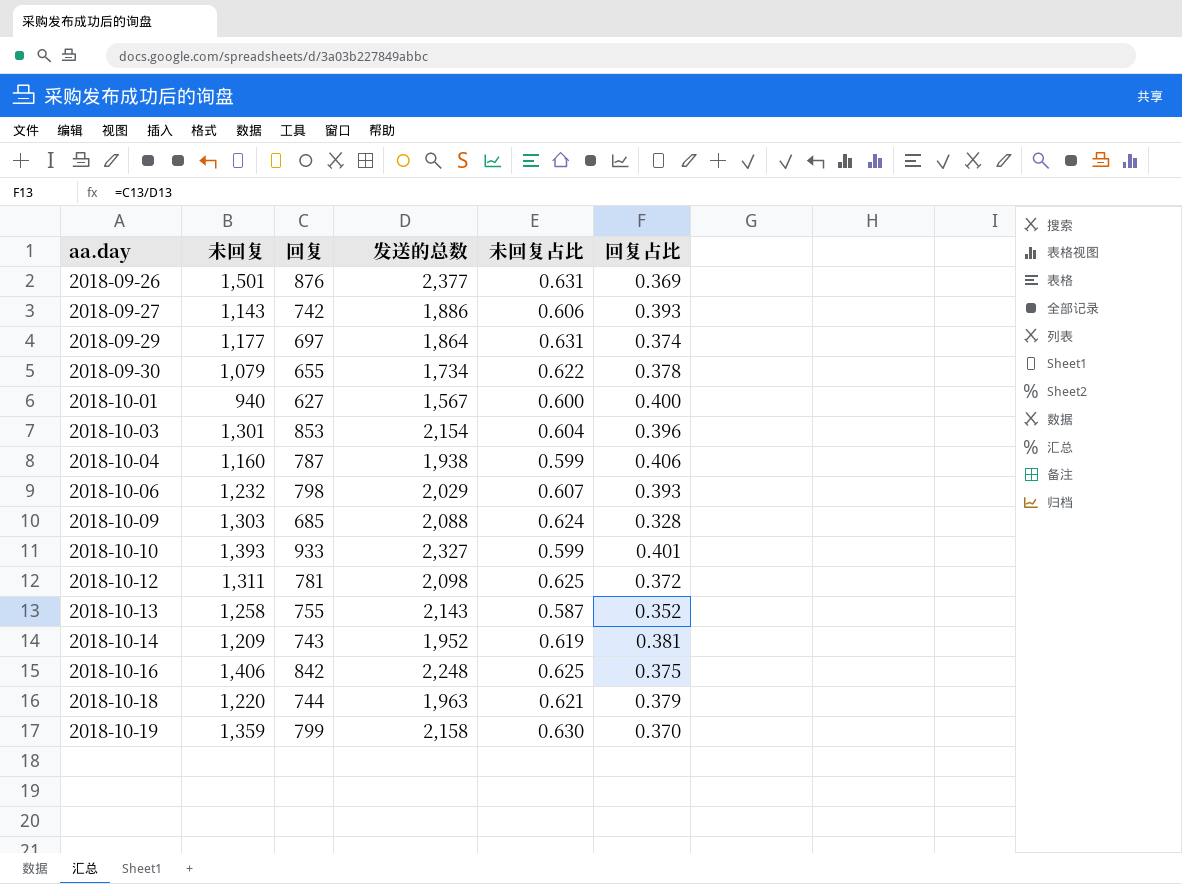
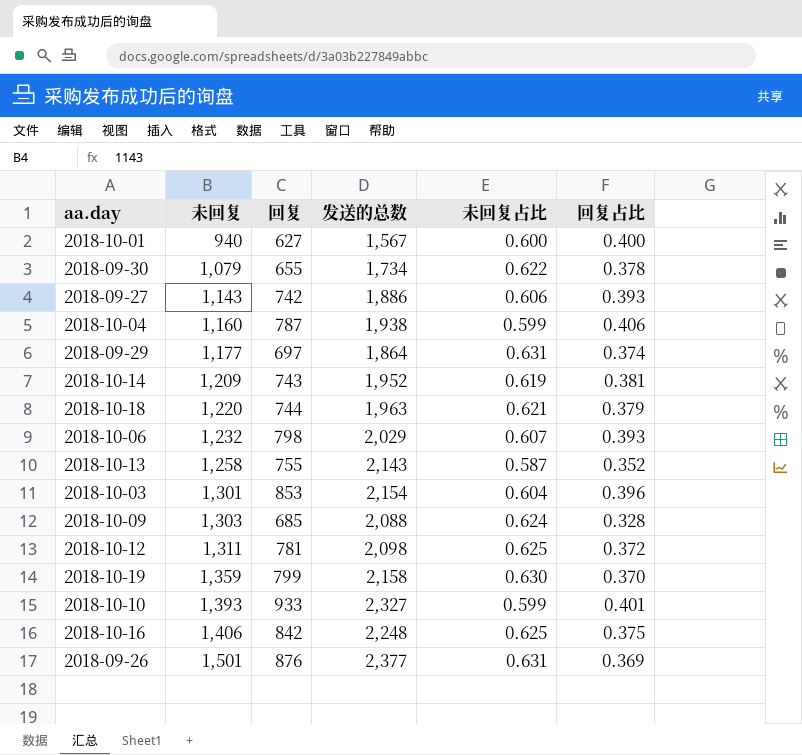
row order: aa.day ascending -> 未回复 ascending

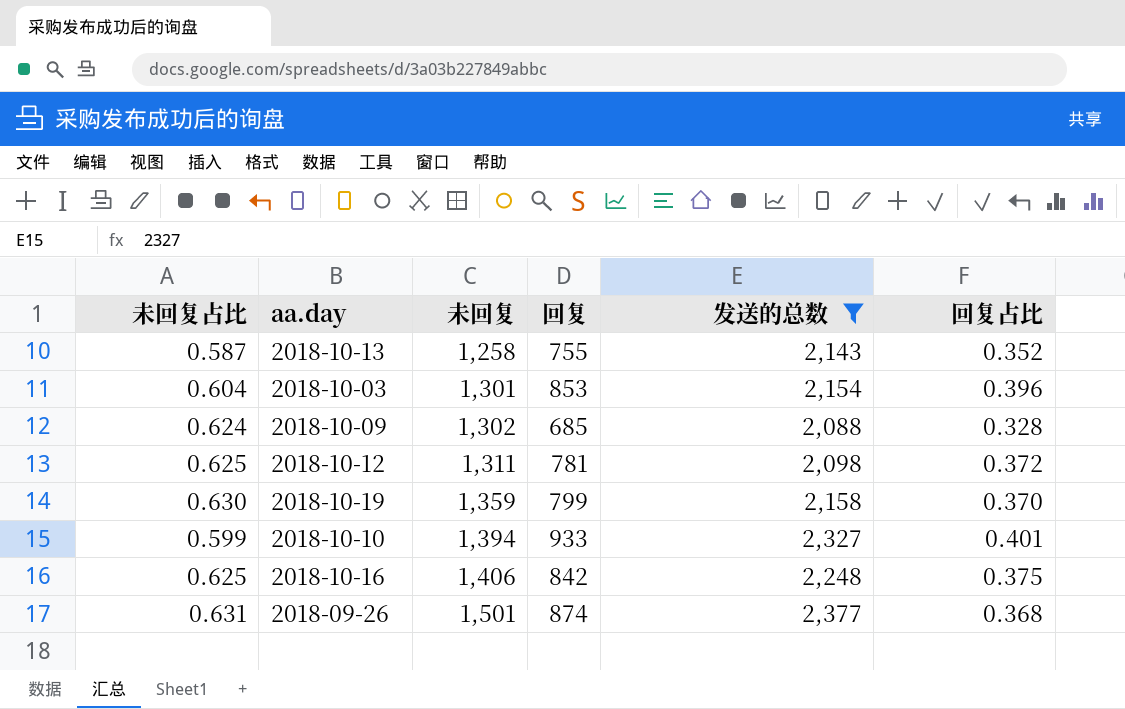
filter: none -> 发送的总数 >= 2,088
column 未回复占比 | position: 5 -> 1
2018-10-09 | 未回复: 1,303 -> 1,302
2018-10-10 | 未回复: 1,393 -> 1,394
2018-09-26 | 回复: 876 -> 874
2018-09-26 | 回复占比: 0.369 -> 0.368

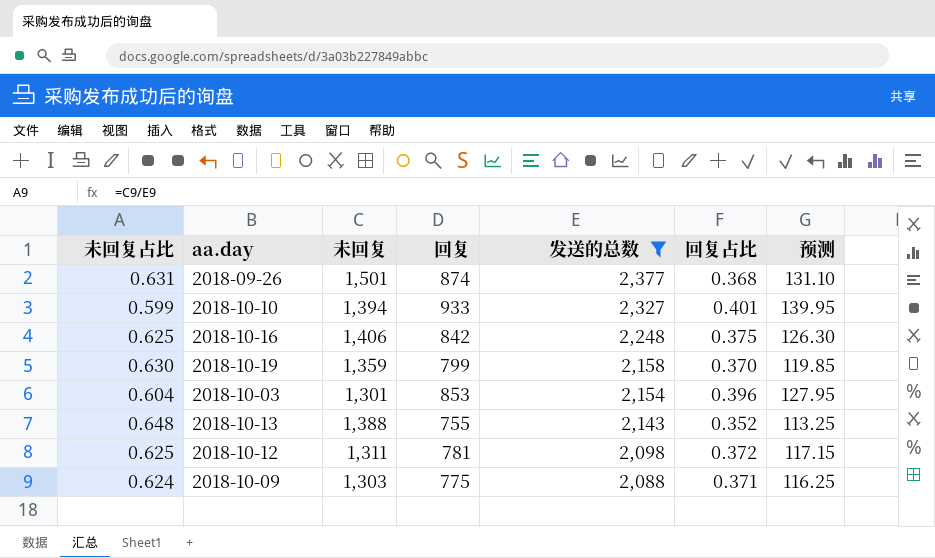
row order: 未回复 ascending -> 发送的总数 descending
column 预测 | formula: none -> [回复] * 0.15
2018-10-13 | 未回复占比: 0.587 -> 0.648
2018-10-13 | 未回复: 1,258 -> 1,388
2018-10-09 | 未回复: 1,302 -> 1,303
2018-10-09 | 回复: 685 -> 775
2018-10-09 | 回复占比: 0.328 -> 0.371

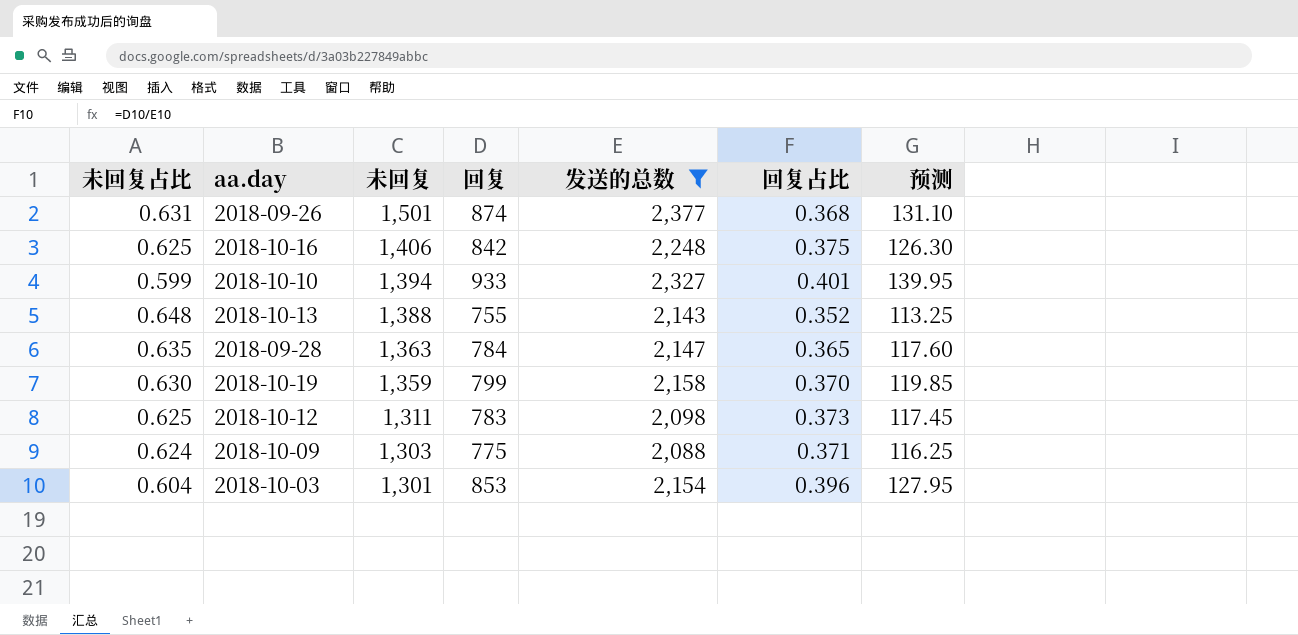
row order: 发送的总数 descending -> 未回复 descending
row 2018-09-28: none -> 0.635 | 1,363 | 784 | 2,147 | 0.365 | 117.60
2018-10-12 | 回复: 781 -> 783
2018-10-12 | 回复占比: 0.372 -> 0.373
2018-10-12 | 预测: 117.15 -> 117.45

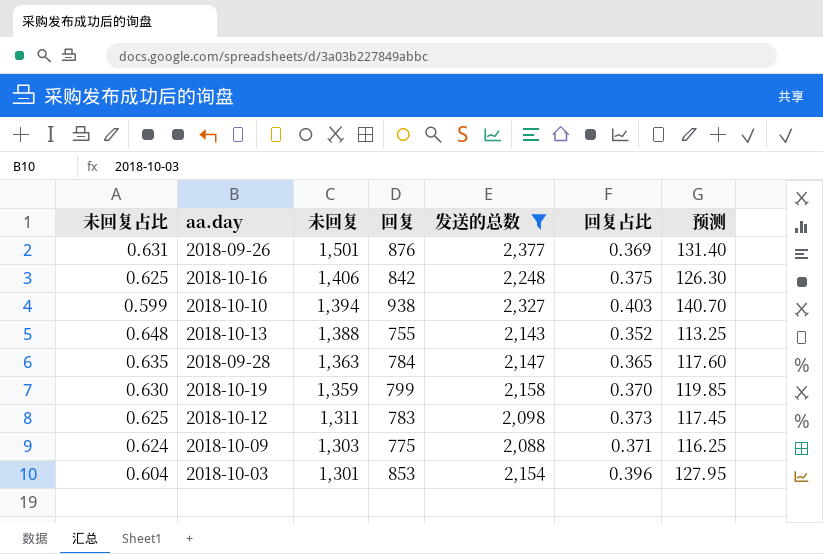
2018-09-26 | 回复: 874 -> 876
2018-09-26 | 回复占比: 0.368 -> 0.369
2018-09-26 | 预测: 131.10 -> 131.40
2018-10-10 | 回复: 933 -> 938
2018-10-10 | 回复占比: 0.401 -> 0.403
2018-10-10 | 预测: 139.95 -> 140.70

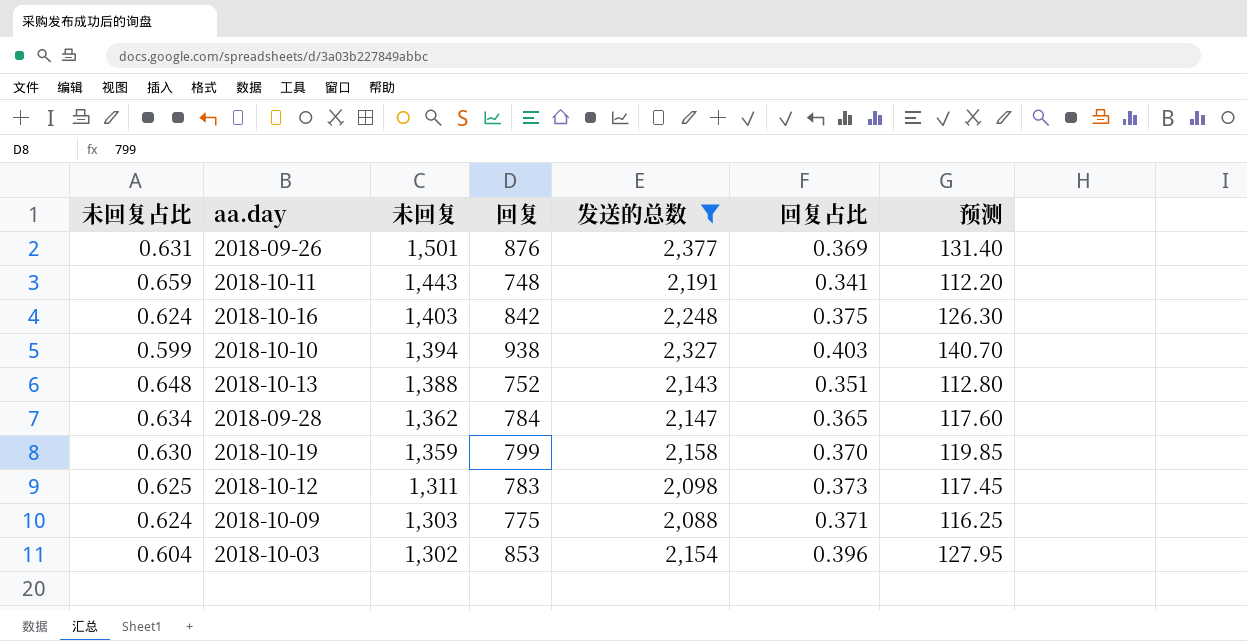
row 2018-10-11: none -> 0.659 | 1,443 | 748 | 2,191 | 0.341 | 112.20
2018-10-16 | 未回复占比: 0.625 -> 0.624
2018-10-16 | 未回复: 1,406 -> 1,403
2018-10-13 | 回复: 755 -> 752
2018-10-13 | 回复占比: 0.352 -> 0.351
2018-10-13 | 预测: 113.25 -> 112.80
2018-09-28 | 未回复占比: 0.635 -> 0.634
2018-09-28 | 未回复: 1,363 -> 1,362
2018-10-03 | 未回复: 1,301 -> 1,302

